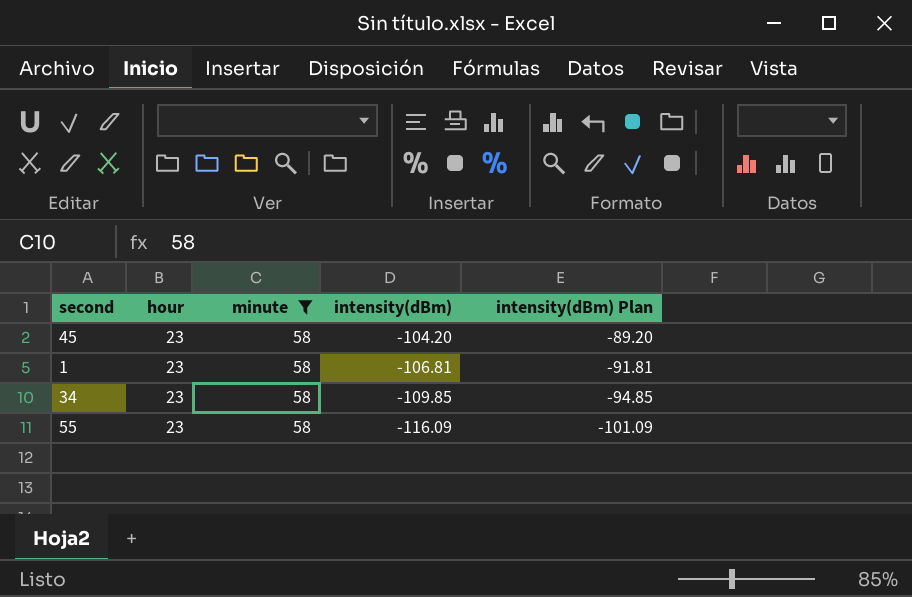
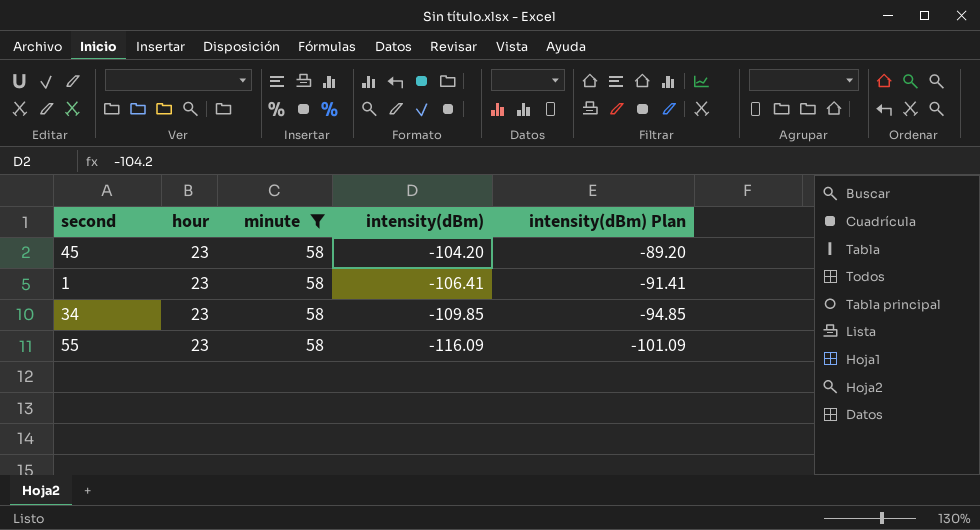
1 | intensity(dBm): -106.81 -> -106.41
1 | intensity(dBm) Plan: -91.81 -> -91.41

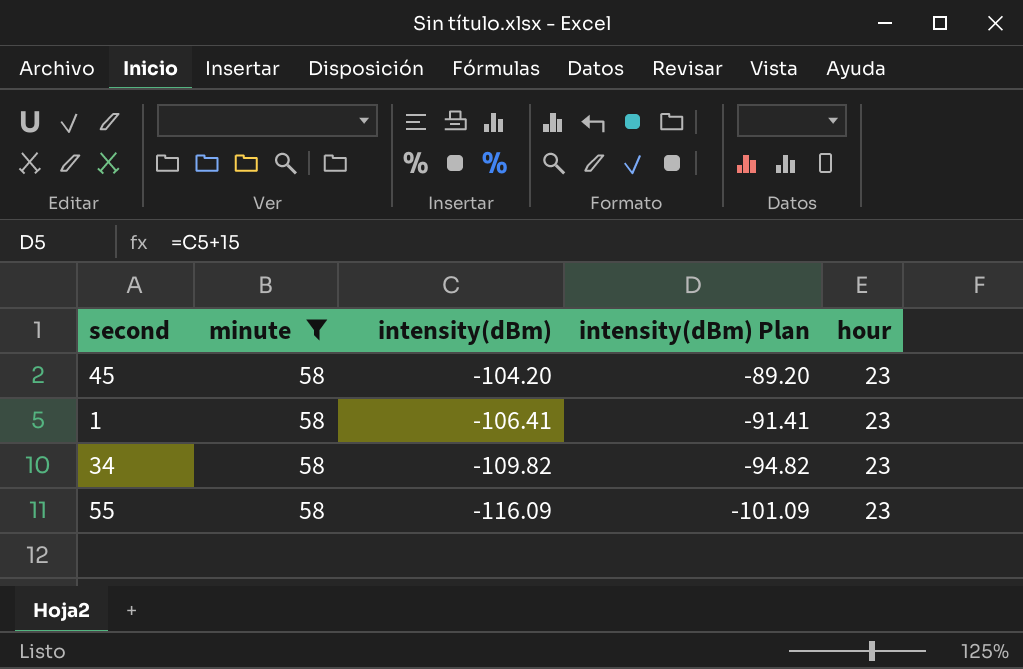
column hour | position: 2 -> 5
34 | intensity(dBm): -109.85 -> -109.82
34 | intensity(dBm) Plan: -94.85 -> -94.82

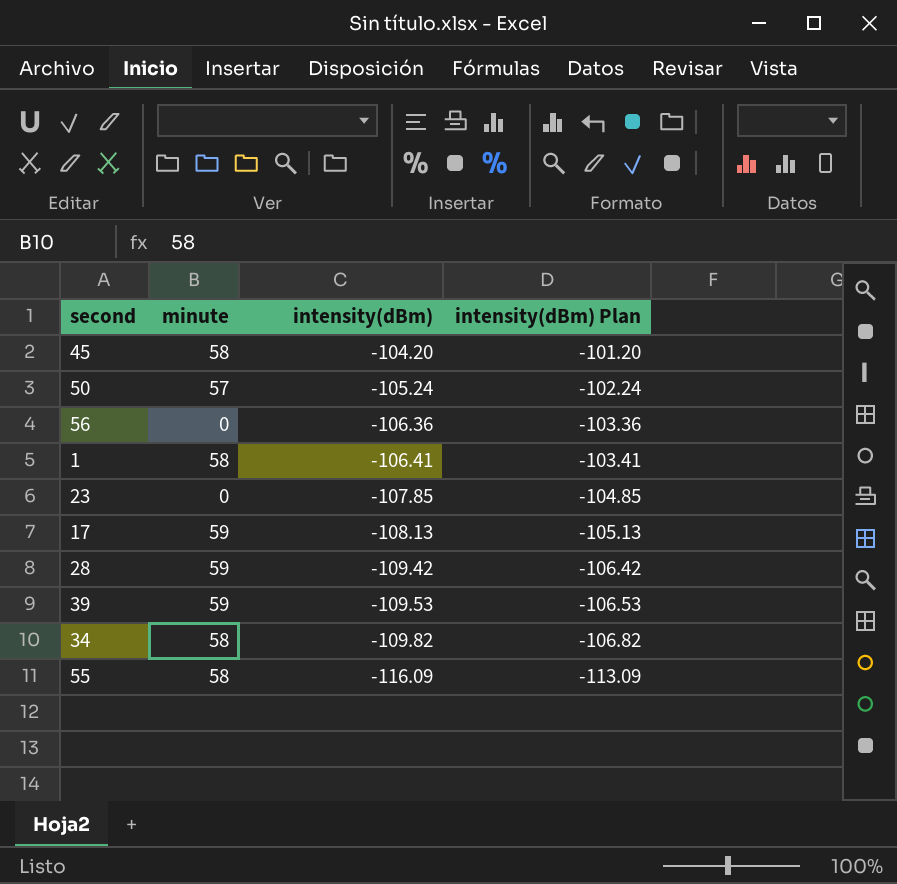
filter: minute = 58 -> none
column hour | position: 5 -> none
column intensity(dBm) Plan | formula: [intensity(dBm)] + 15 -> [intensity(dBm)] + 3

